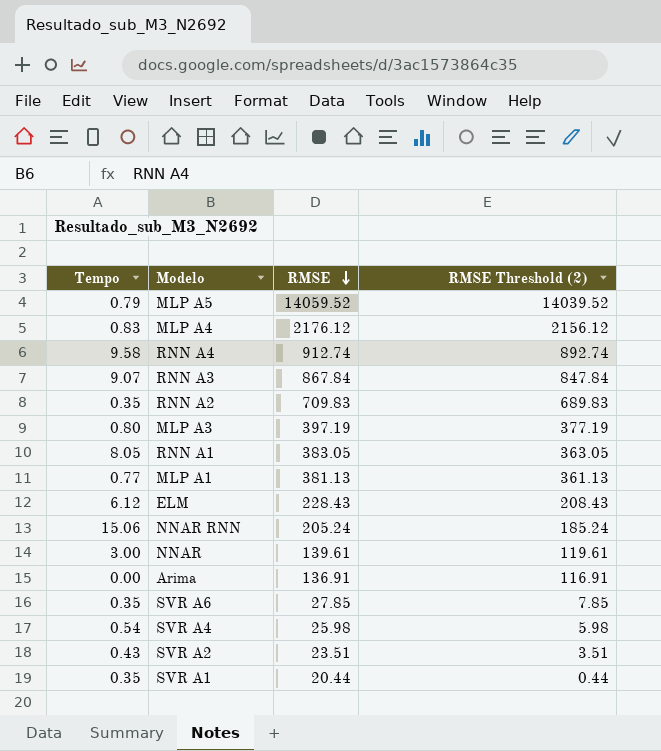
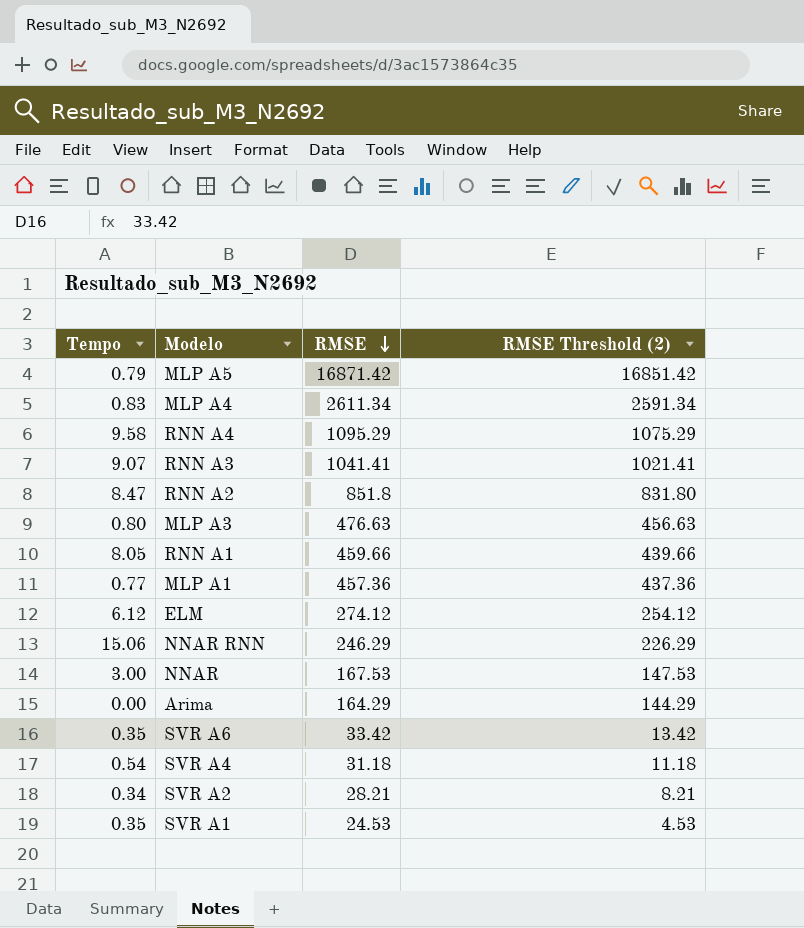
MLP A5 | RMSE: 14059.52 -> 16871.42
MLP A5 | RMSE Threshold (2): 14039.52 -> 16851.42
MLP A4 | RMSE: 2176.12 -> 2611.34
MLP A4 | RMSE Threshold (2): 2156.12 -> 2591.34
RNN A4 | RMSE: 912.74 -> 1095.29
RNN A4 | RMSE Threshold (2): 892.74 -> 1075.29
RNN A3 | RMSE: 867.84 -> 1041.41
RNN A3 | RMSE Threshold (2): 847.84 -> 1021.41
RNN A2 | Tempo: 0.35 -> 8.47
RNN A2 | RMSE: 709.83 -> 851.8
RNN A2 | RMSE Threshold (2): 689.83 -> 831.80
MLP A3 | RMSE: 397.19 -> 476.63
MLP A3 | RMSE Threshold (2): 377.19 -> 456.63
RNN A1 | RMSE: 383.05 -> 459.66
RNN A1 | RMSE Threshold (2): 363.05 -> 439.66
MLP A1 | RMSE: 381.13 -> 457.36
MLP A1 | RMSE Threshold (2): 361.13 -> 437.36
ELM | RMSE: 228.43 -> 274.12
ELM | RMSE Threshold (2): 208.43 -> 254.12
NNAR RNN | RMSE: 205.24 -> 246.29
NNAR RNN | RMSE Threshold (2): 185.24 -> 226.29
NNAR | RMSE: 139.61 -> 167.53
NNAR | RMSE Threshold (2): 119.61 -> 147.53
Arima | RMSE: 136.91 -> 164.29
Arima | RMSE Threshold (2): 116.91 -> 144.29
SVR A6 | RMSE: 27.85 -> 33.42
SVR A6 | RMSE Threshold (2): 7.85 -> 13.42
SVR A4 | RMSE: 25.98 -> 31.18
SVR A4 | RMSE Threshold (2): 5.98 -> 11.18
SVR A2 | Tempo: 0.43 -> 0.34
SVR A2 | RMSE: 23.51 -> 28.21
SVR A2 | RMSE Threshold (2): 3.51 -> 8.21
SVR A1 | RMSE: 20.44 -> 24.53
SVR A1 | RMSE Threshold (2): 0.44 -> 4.53

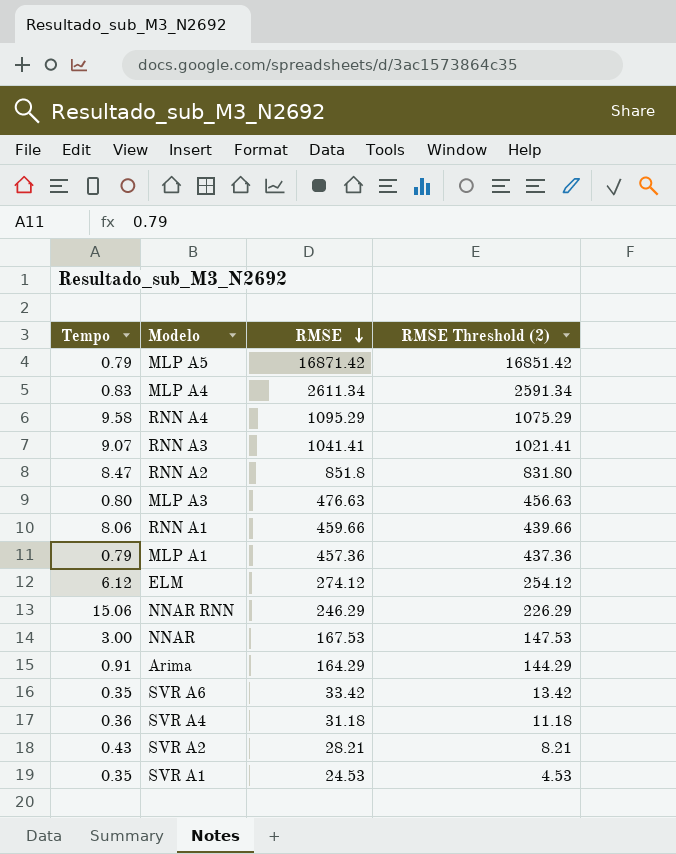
RNN A1 | Tempo: 8.05 -> 8.06
MLP A1 | Tempo: 0.77 -> 0.79
Arima | Tempo: 0.00 -> 0.91
SVR A4 | Tempo: 0.54 -> 0.36
SVR A2 | Tempo: 0.34 -> 0.43

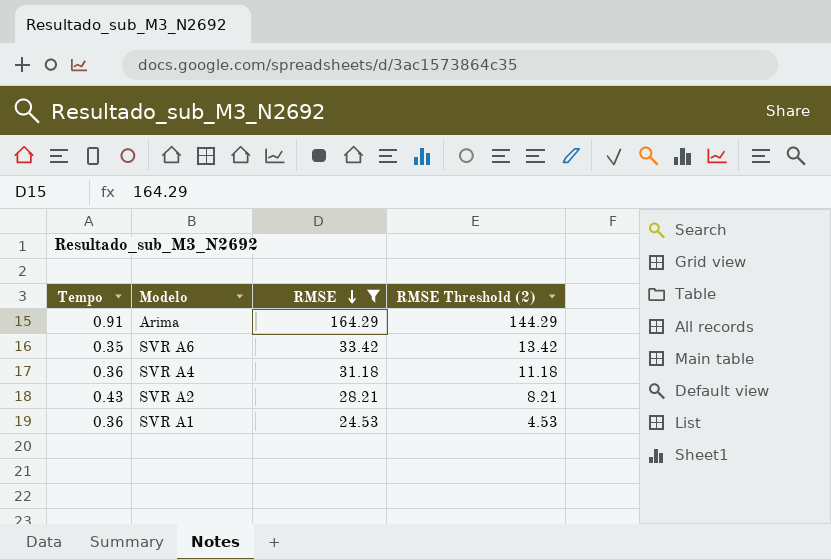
filter: none -> RMSE <= 164.29
SVR A1 | Tempo: 0.35 -> 0.36

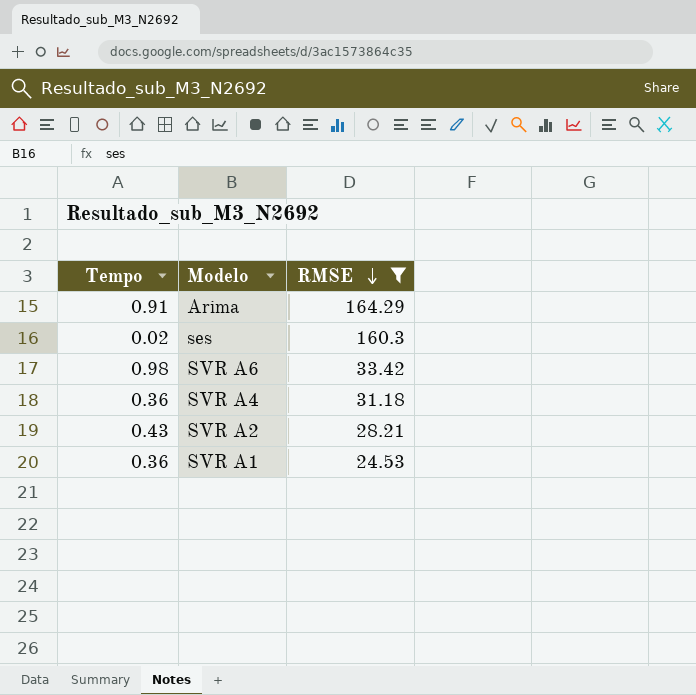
column RMSE Threshold (2) | formula: [RMSE] - 20 -> none
row ses: none -> 0.02 | 160.3
SVR A6 | Tempo: 0.35 -> 0.98

